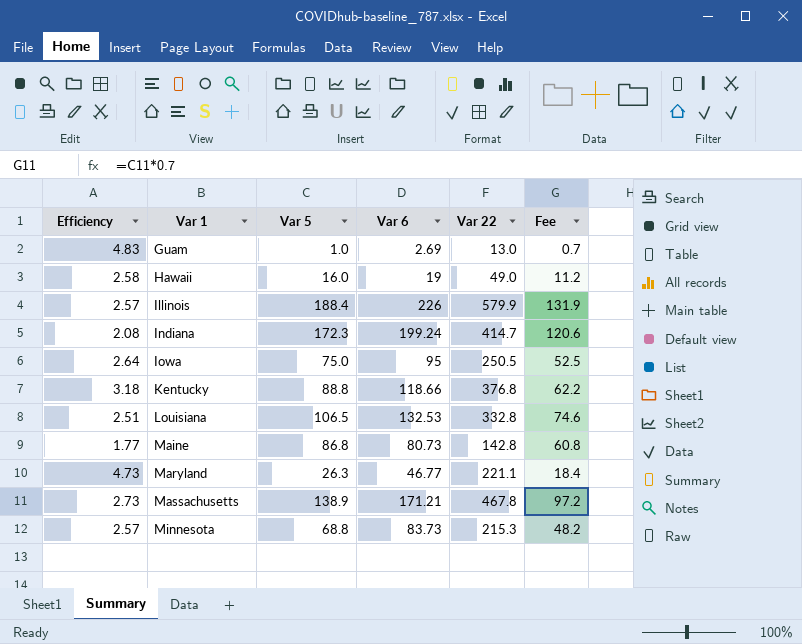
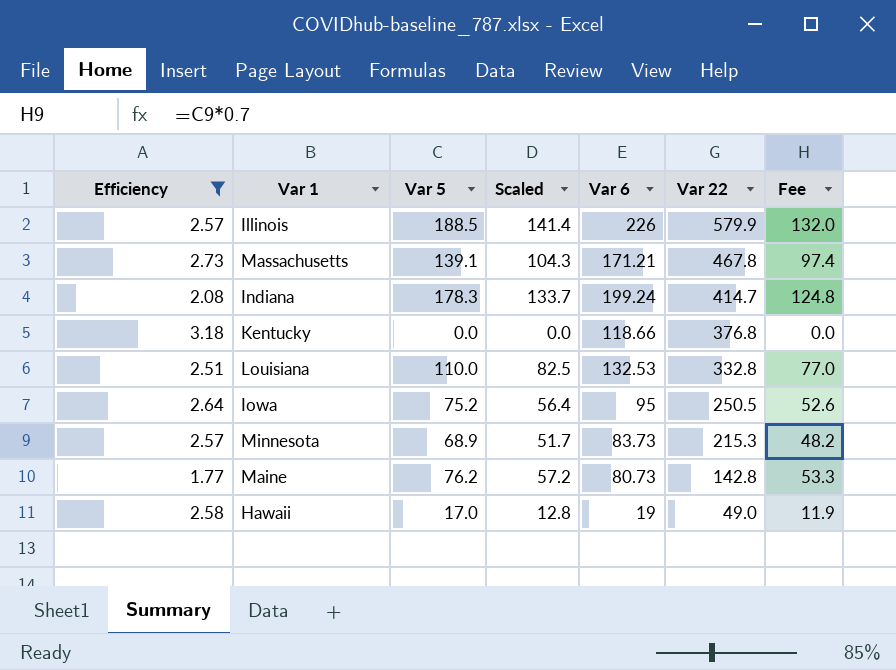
filter: none -> Efficiency <= 3.18
row order: Var 1 ascending -> Var 22 descending
column Scaled | formula: none -> [Var 5] * 0.75
Illinois | Var 5: 188.4 -> 188.5
Illinois | Fee: 131.9 -> 132.0
Massachusetts | Var 5: 138.9 -> 139.1
Massachusetts | Fee: 97.2 -> 97.4
Indiana | Var 5: 172.3 -> 178.3
Indiana | Fee: 120.6 -> 124.8
Kentucky | Var 5: 88.8 -> 0.0
Kentucky | Fee: 62.2 -> 0.0
Louisiana | Var 5: 106.5 -> 110.0
Louisiana | Fee: 74.6 -> 77.0
Iowa | Var 5: 75.0 -> 75.2
Iowa | Fee: 52.5 -> 52.6
Minnesota | Var 5: 68.8 -> 68.9
Maine | Var 5: 86.8 -> 76.2
Maine | Fee: 60.8 -> 53.3
Hawaii | Var 5: 16.0 -> 17.0
Hawaii | Fee: 11.2 -> 11.9

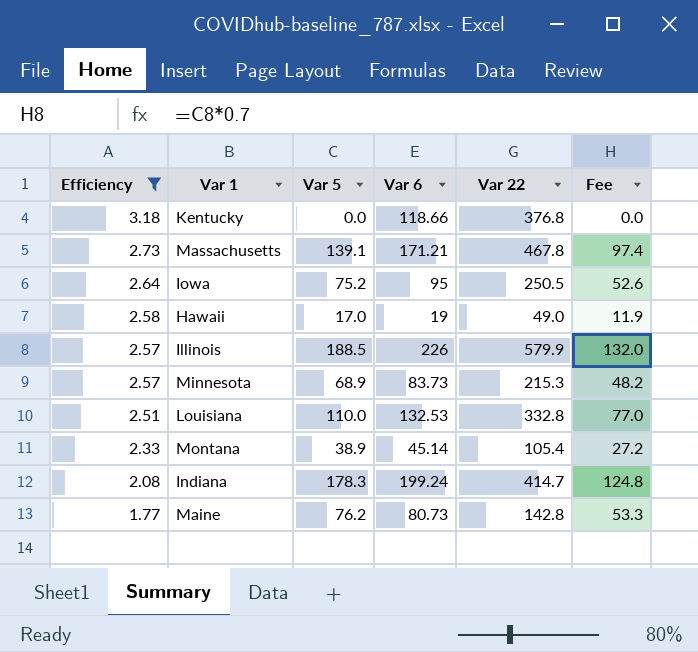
row order: Var 22 descending -> Efficiency descending
column Scaled | formula: [Var 5] * 0.75 -> none
row Montana: none -> 2.33 | 38.9 | 45.14 | 105.4 | 27.2

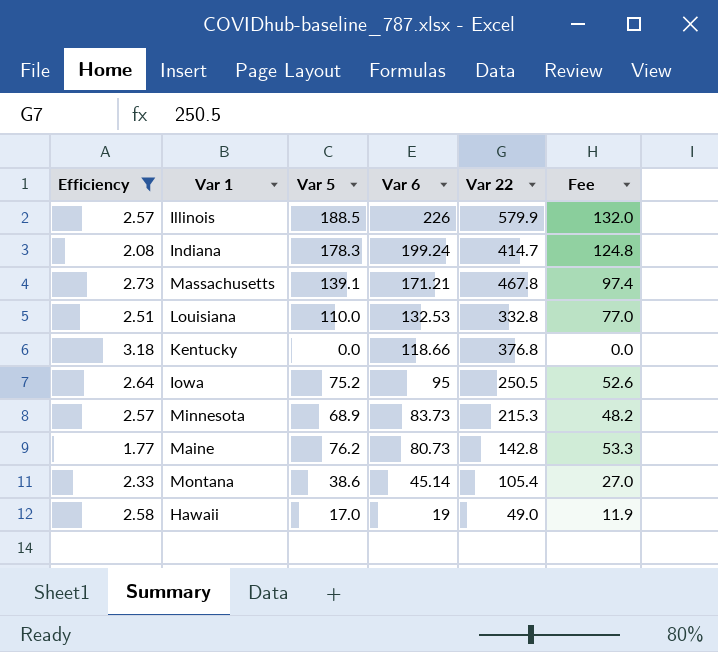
row order: Efficiency descending -> Var 6 descending
Montana | Var 5: 38.9 -> 38.6
Montana | Fee: 27.2 -> 27.0

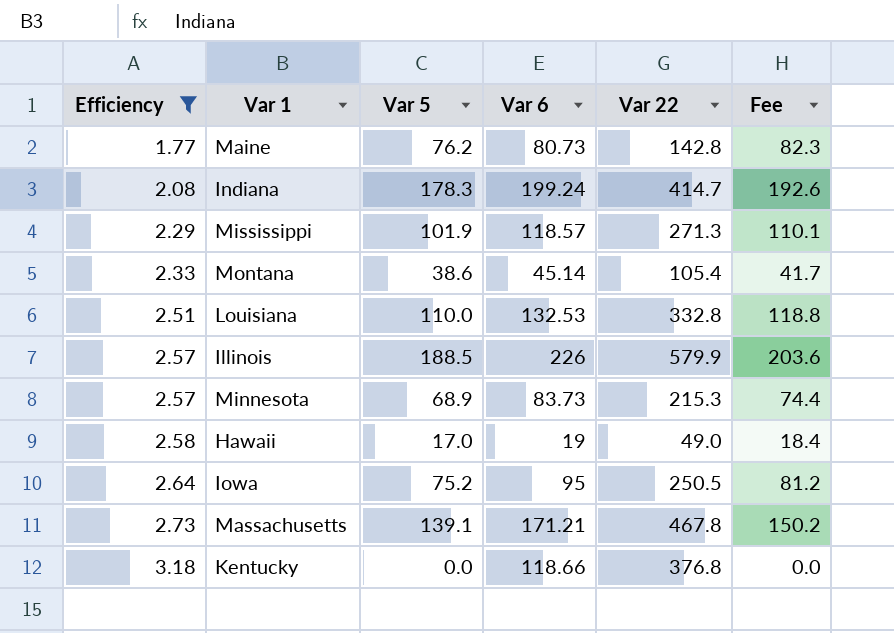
row order: Var 6 descending -> Efficiency ascending
column Fee | formula: [Var 5] * 0.7 -> [Var 5] * 1.08
row Mississippi: none -> 2.29 | 101.9 | 118.57 | 271.3 | 110.1

